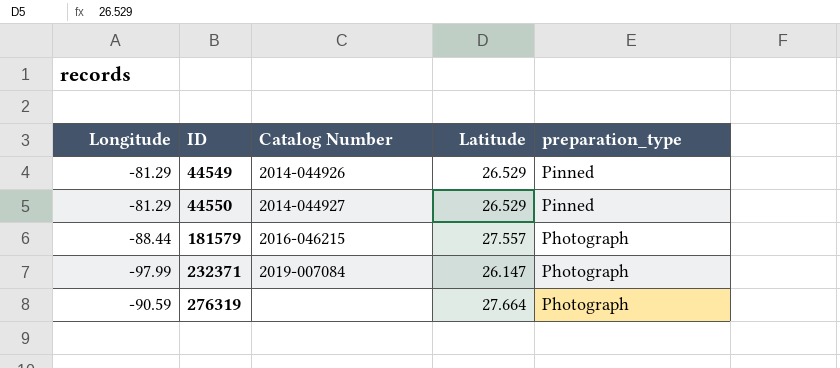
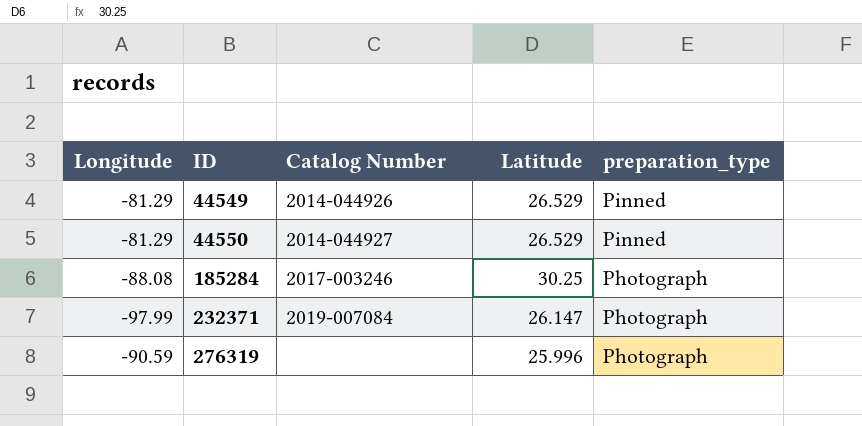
row 181579: -88.44 | 2016-046215 | 27.557 | Photograph -> none
row 185284: none -> -88.08 | 2017-003246 | 30.25 | Photograph
276319 | Latitude: 27.664 -> 25.996

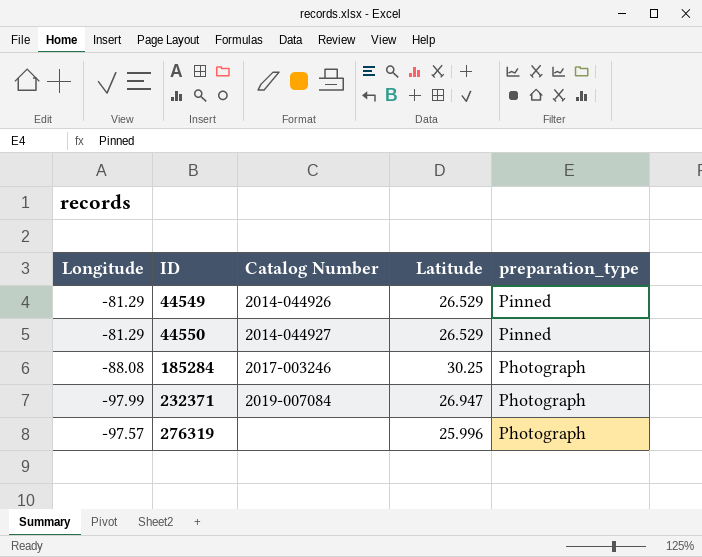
232371 | Latitude: 26.147 -> 26.947
276319 | Longitude: -90.59 -> -97.57

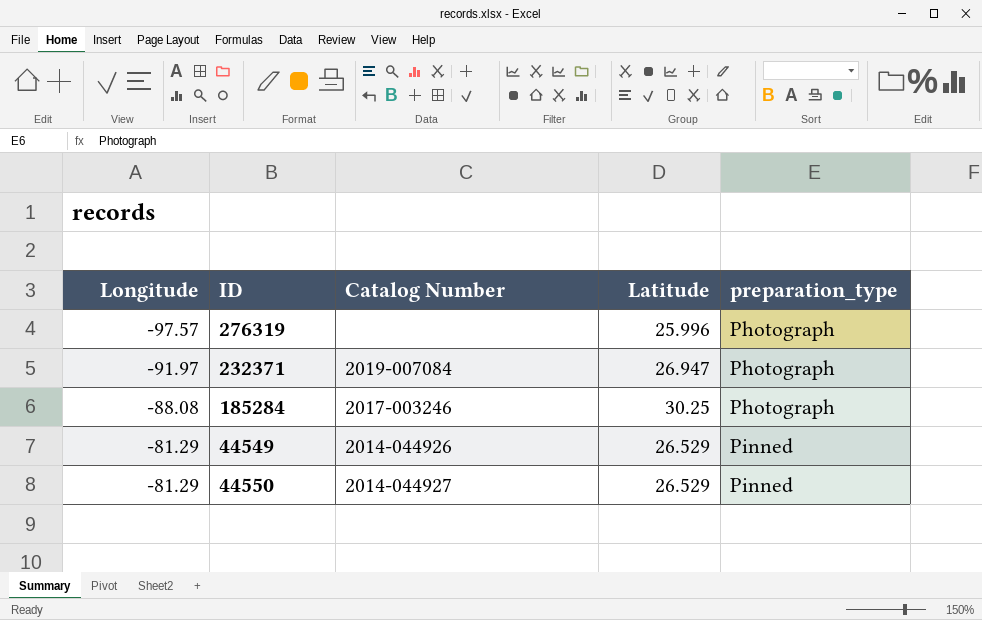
row order: ID ascending -> Longitude ascending
232371 | Longitude: -97.99 -> -91.97

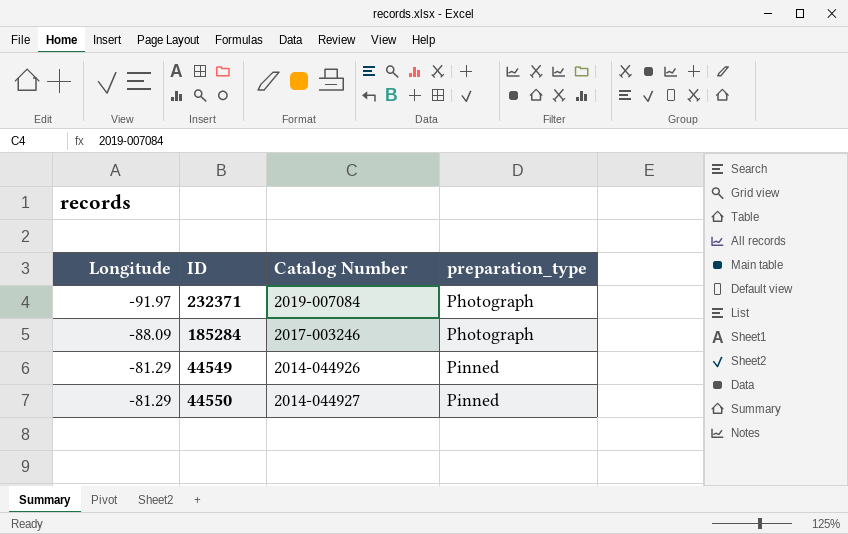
column Latitude | position: 4 -> none
row 276319: -97.57 | none | 25.996 | Photograph -> none
185284 | Longitude: -88.08 -> -88.09

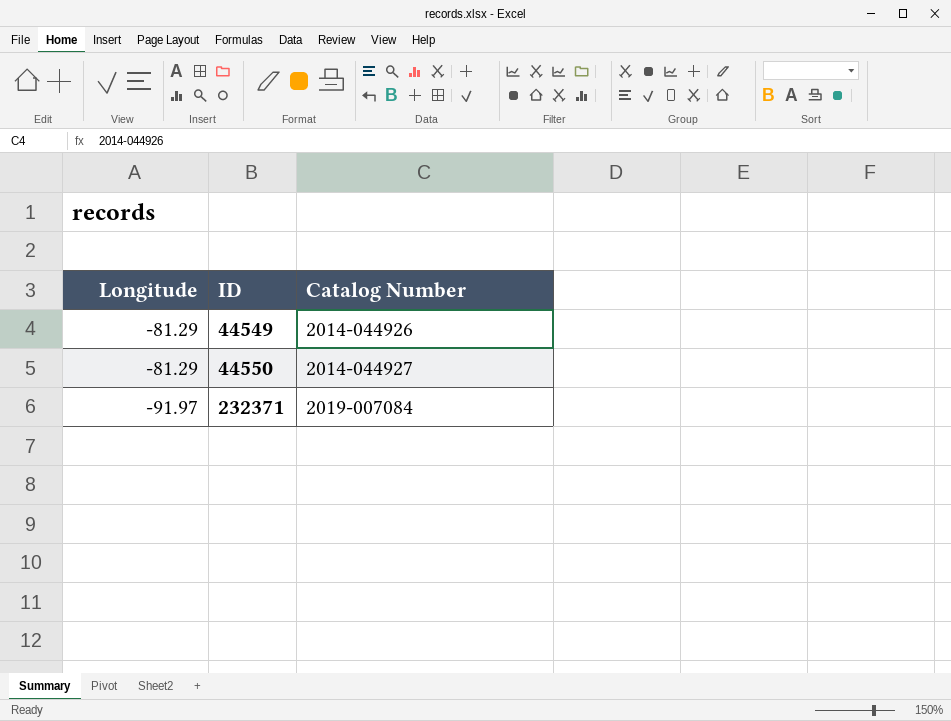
row order: Longitude ascending -> Longitude descending
column preparation_type | position: 4 -> none
row 185284: -88.09 | 2017-003246 | Photograph -> none

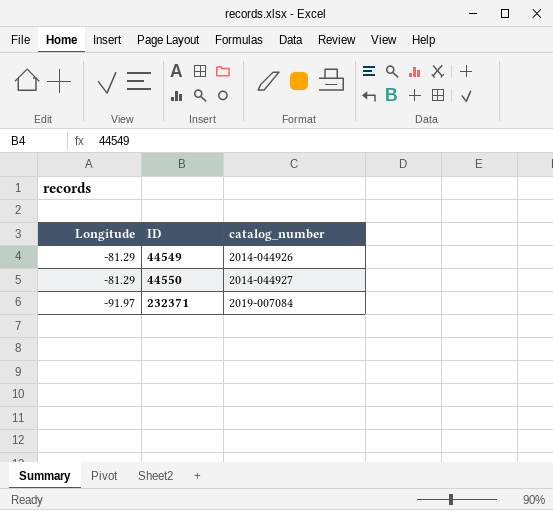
column name: Catalog Number -> catalog_number

